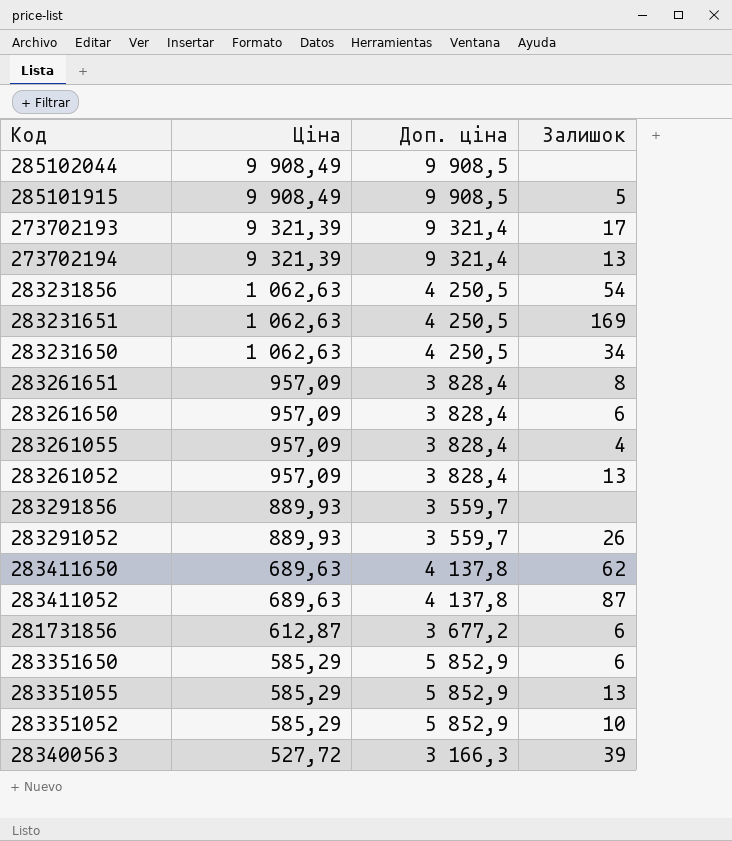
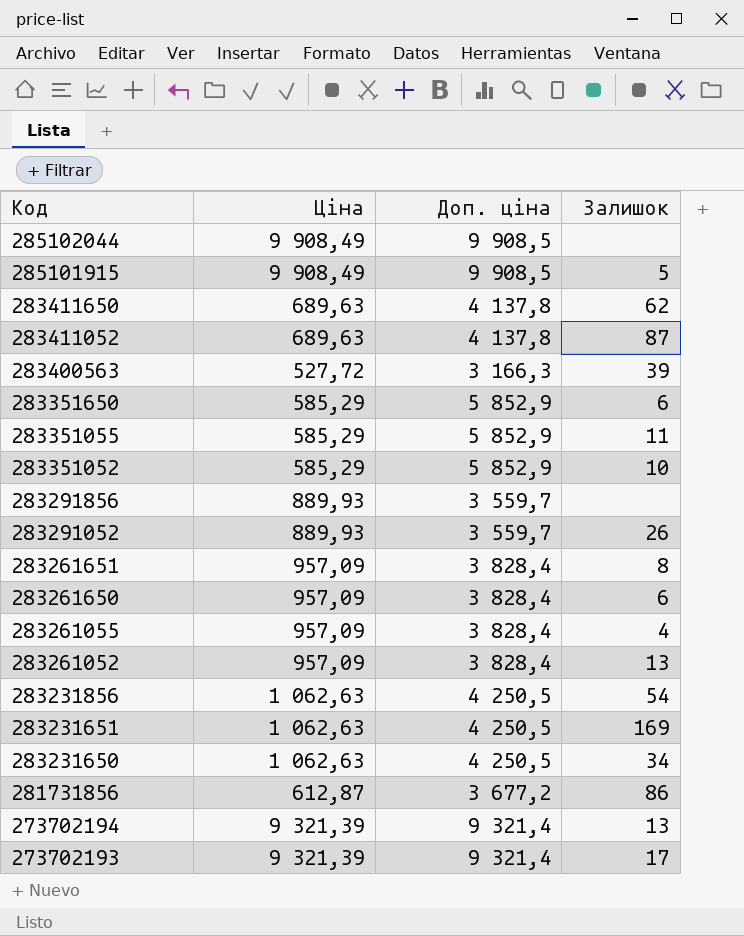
row order: Ціна descending -> Код descending
283351055 | Залишок: 13 -> 11
281731856 | Залишок: 6 -> 86

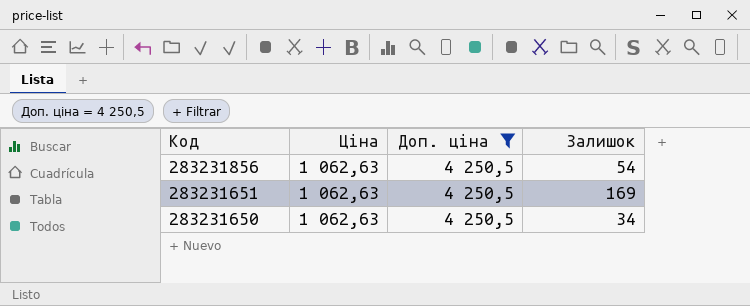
filter: none -> Доп. ціна = 4 250,5

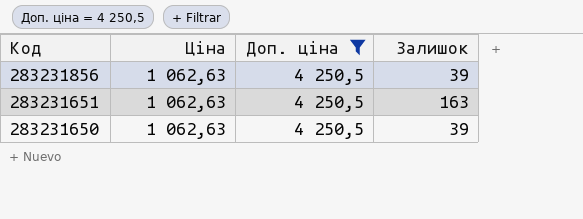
283231856 | Залишок: 54 -> 39
283231651 | Залишок: 169 -> 163
283231650 | Залишок: 34 -> 39

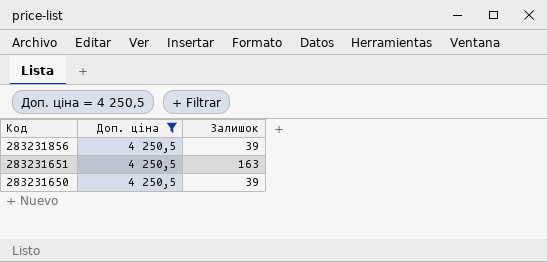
column Ціна | position: 2 -> none

